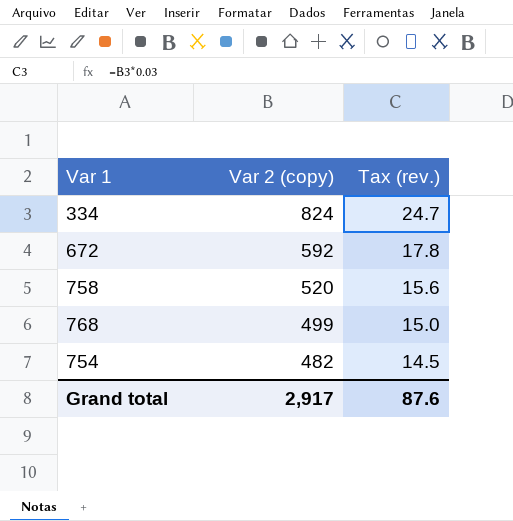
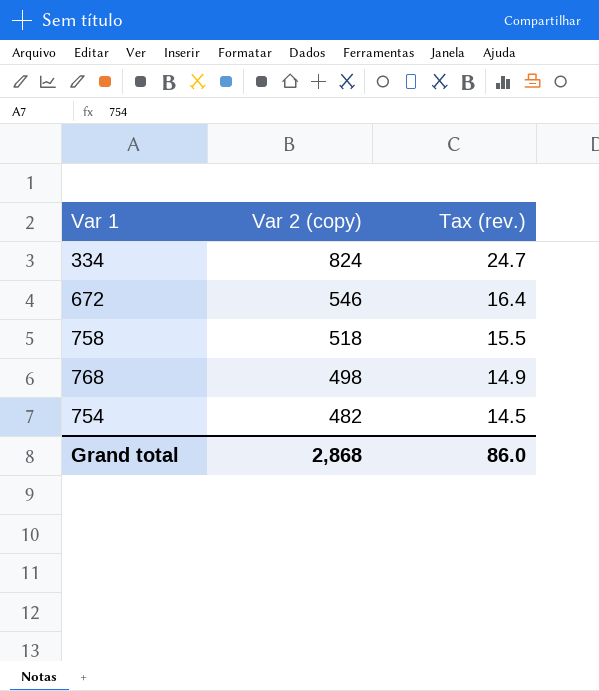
672 | Var 2 (copy): 592 -> 546
672 | Tax (rev.): 17.8 -> 16.4
758 | Var 2 (copy): 520 -> 518
758 | Tax (rev.): 15.6 -> 15.5
768 | Var 2 (copy): 499 -> 498
768 | Tax (rev.): 15.0 -> 14.9
Grand total | Var 2 (copy): 2,917 -> 2,868
Grand total | Tax (rev.): 87.6 -> 86.0

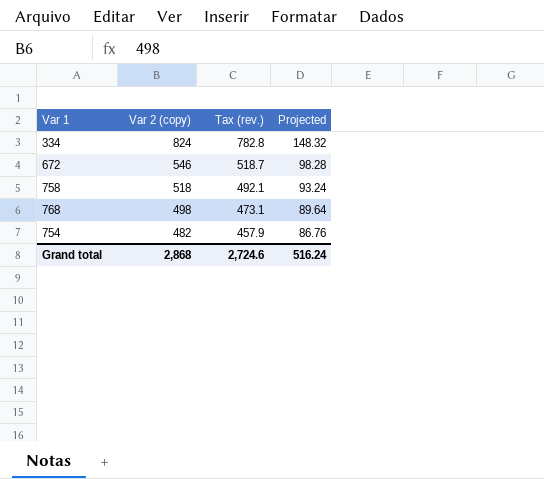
column Tax (rev.) | formula: [Var 2 (copy)] * 0.03 -> [Var 2 (copy)] * 0.95
column Projected | formula: none -> [Var 2 (copy)] * 0.18
Grand total | Tax (rev.): 86.0 -> 2,724.6

